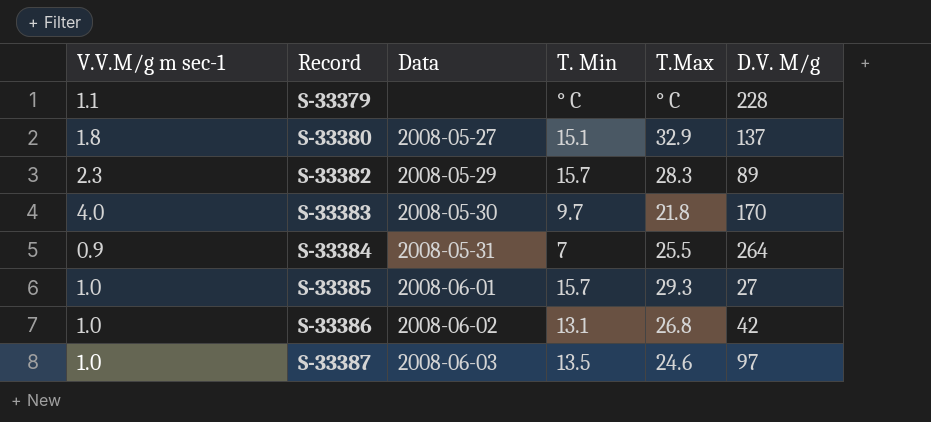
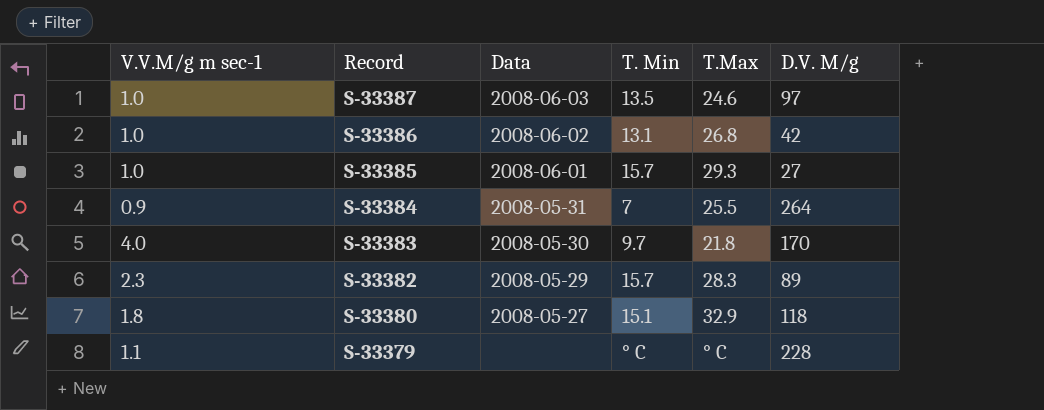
row order: Record ascending -> Record descending
S-33380 | D.V. M/g: 137 -> 118

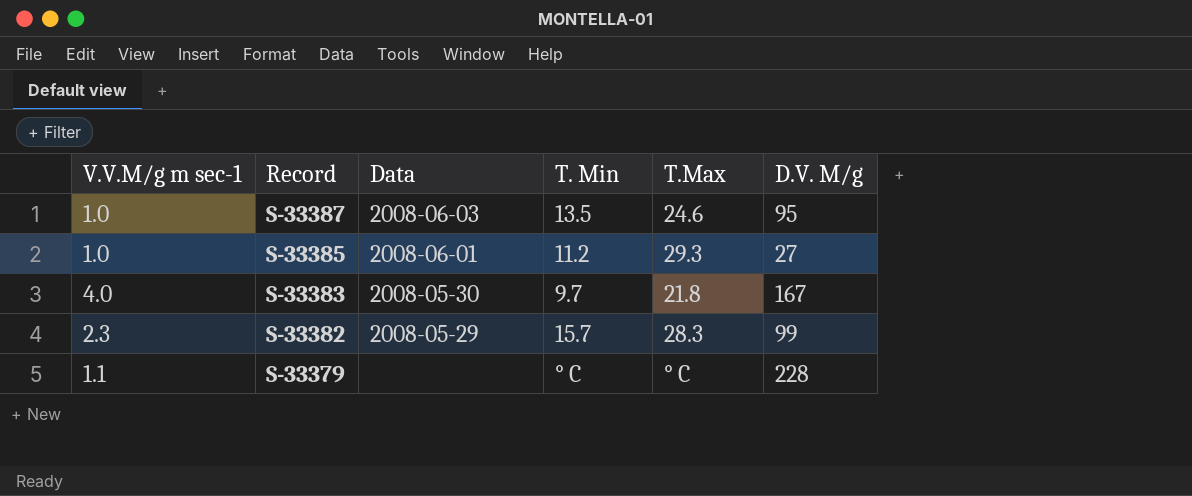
row S-33386: 1.0 | 2008-06-02 | 13.1 | 26.8 | 42 -> none
row S-33384: 0.9 | 2008-05-31 | 7 | 25.5 | 264 -> none
row S-33380: 1.8 | 2008-05-27 | 15.1 | 32.9 | 118 -> none
S-33387 | D.V. M/g: 97 -> 95
S-33385 | T. Min: 15.7 -> 11.2
S-33383 | D.V. M/g: 170 -> 167
S-33382 | D.V. M/g: 89 -> 99

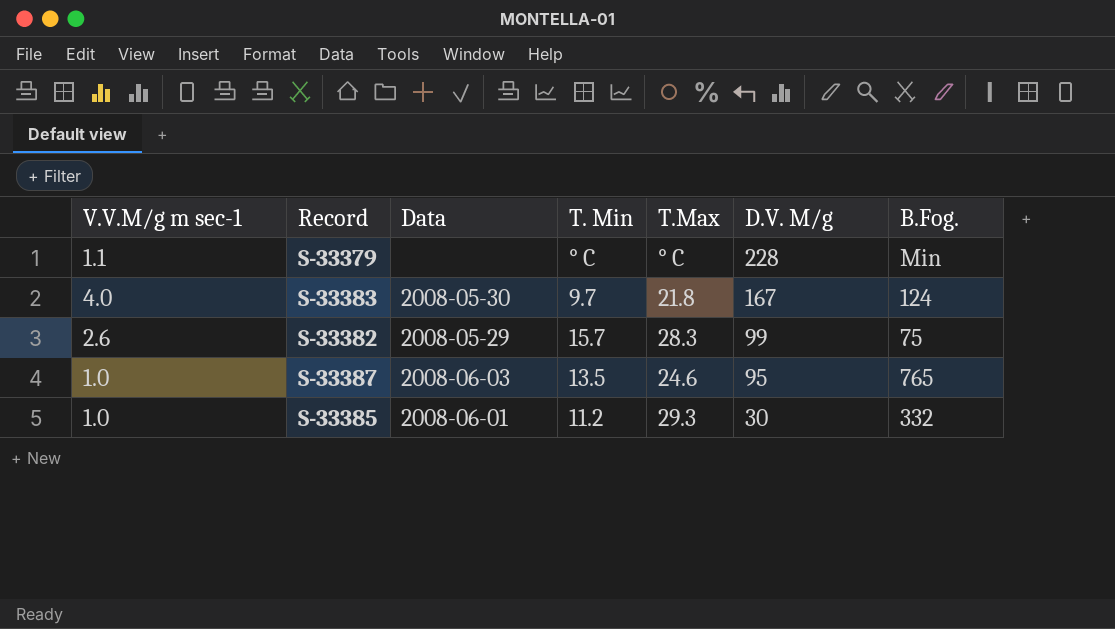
row order: Record descending -> D.V. M/g descending
column B.Fog. | position: none -> 7
S-33382 | V.V.M/g m sec-1: 2.3 -> 2.6
S-33385 | D.V. M/g: 27 -> 30

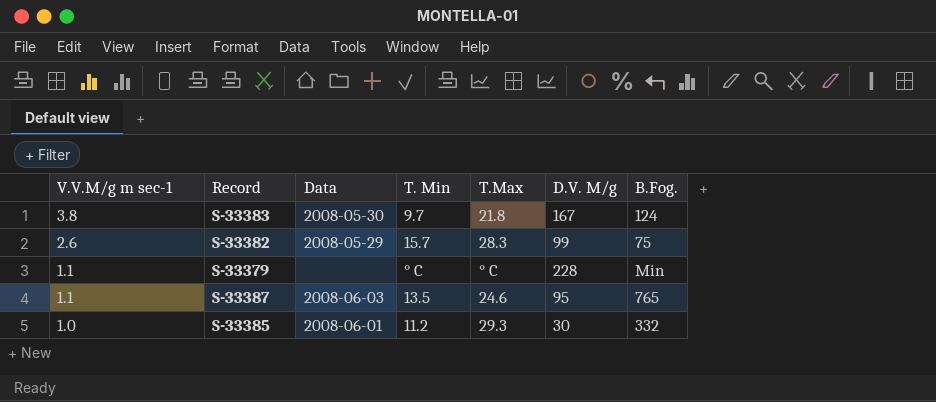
row order: D.V. M/g descending -> V.V.M/g m sec-1 descending
S-33383 | V.V.M/g m sec-1: 4.0 -> 3.8
S-33387 | V.V.M/g m sec-1: 1.0 -> 1.1

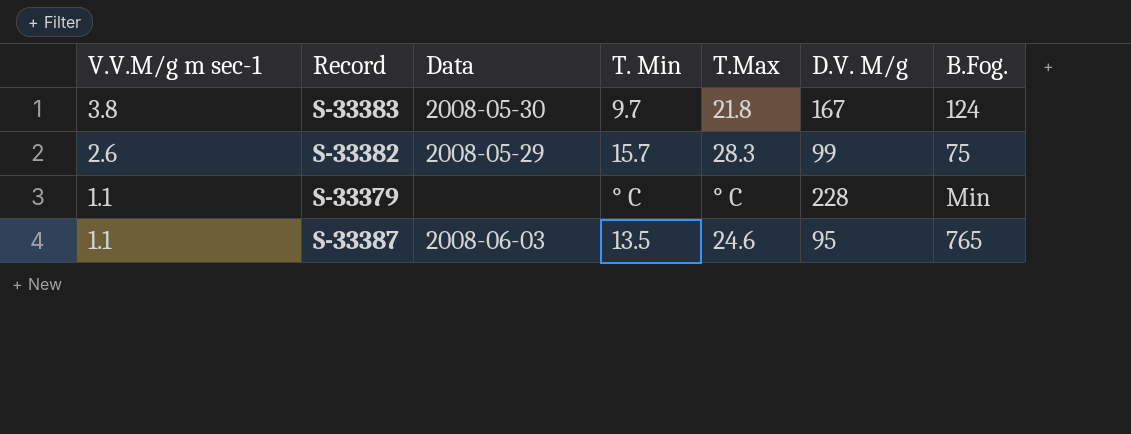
row S-33385: 1.0 | 2008-06-01 | 11.2 | 29.3 | 30 | 332 -> none

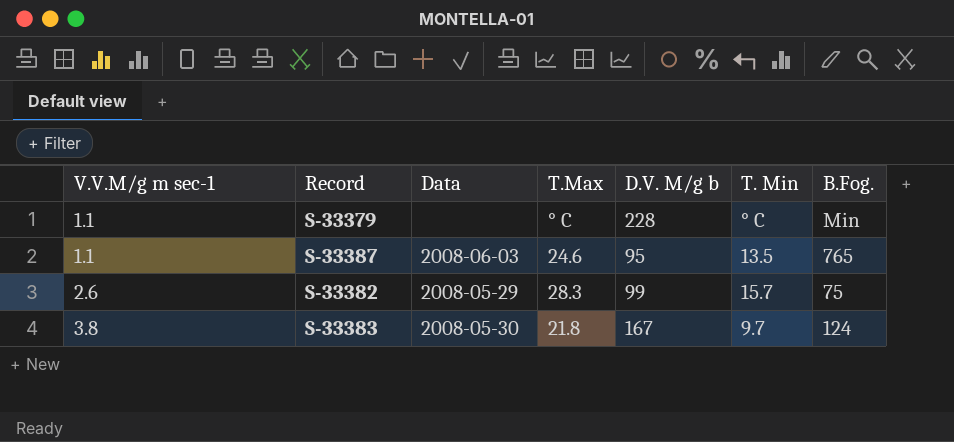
row order: V.V.M/g m sec-1 descending -> V.V.M/g m sec-1 ascending
column name: D.V. M/g -> D.V. M/g b
column T. Min | position: 4 -> 6

